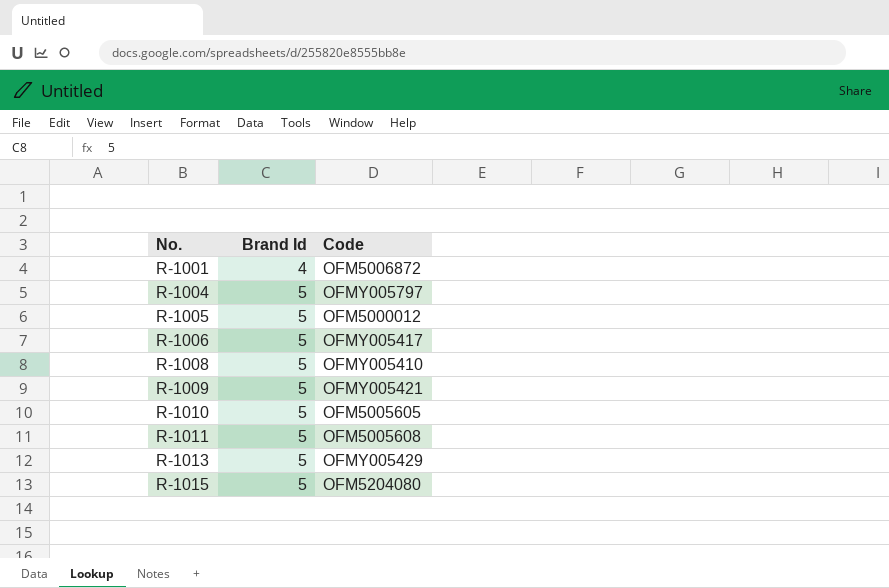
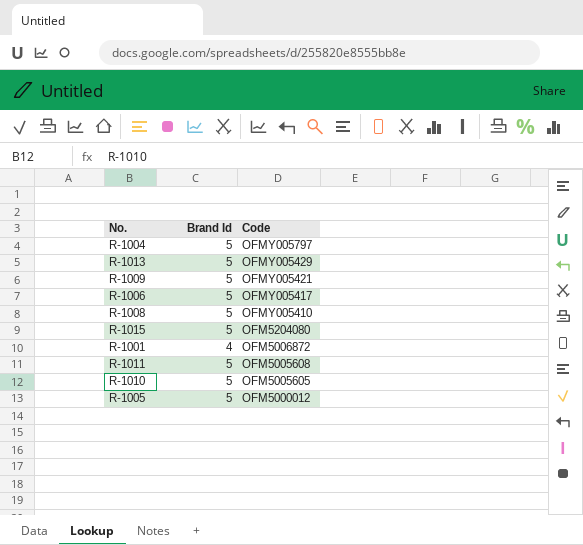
row order: No. ascending -> Code descending

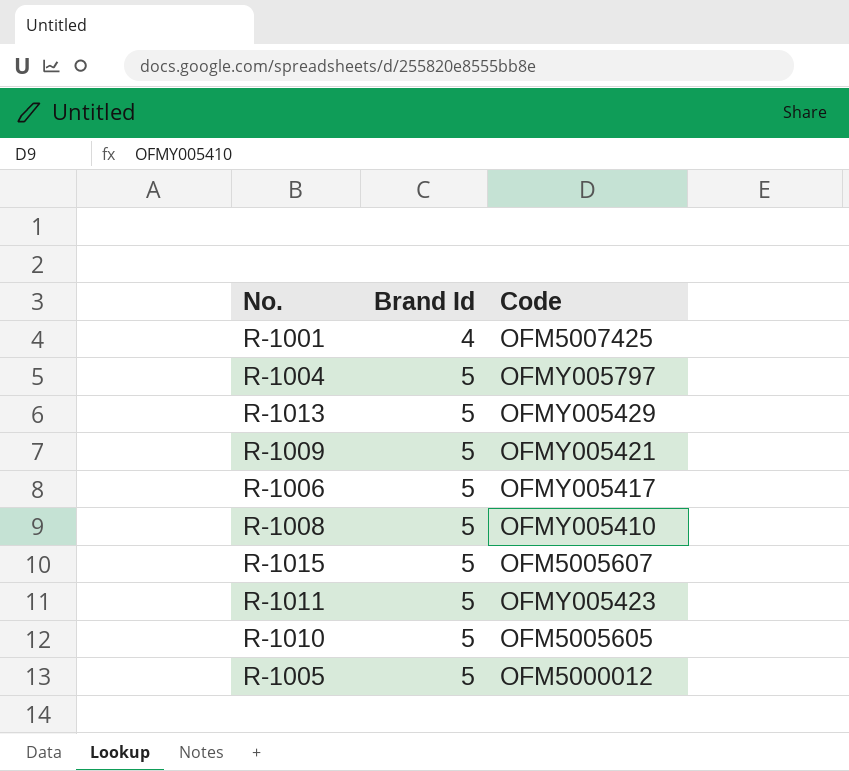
row order: Code descending -> Brand Id ascending
R-1001 | Code: OFM5006872 -> OFM5007425
R-1015 | Code: OFM5204080 -> OFM5005607
R-1011 | Code: OFM5005608 -> OFMY005423

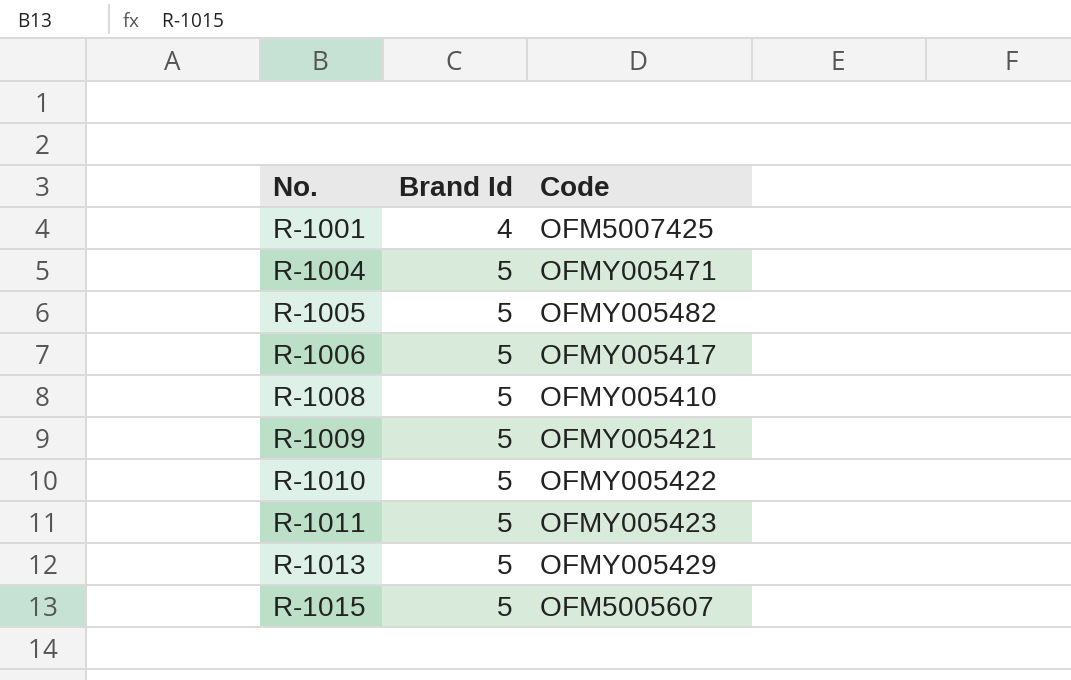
row order: Brand Id ascending -> No. ascending
R-1004 | Code: OFMY005797 -> OFMY005471
R-1005 | Code: OFM5000012 -> OFMY005482
R-1010 | Code: OFM5005605 -> OFMY005422

